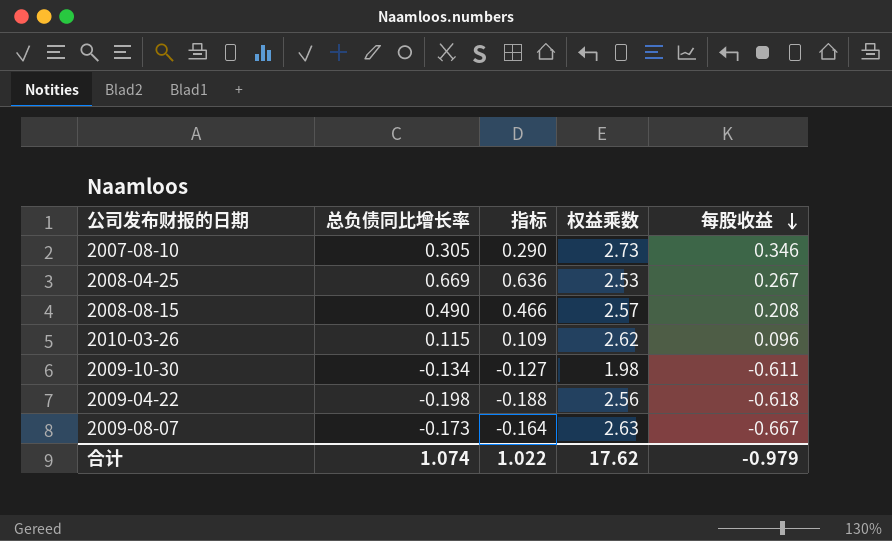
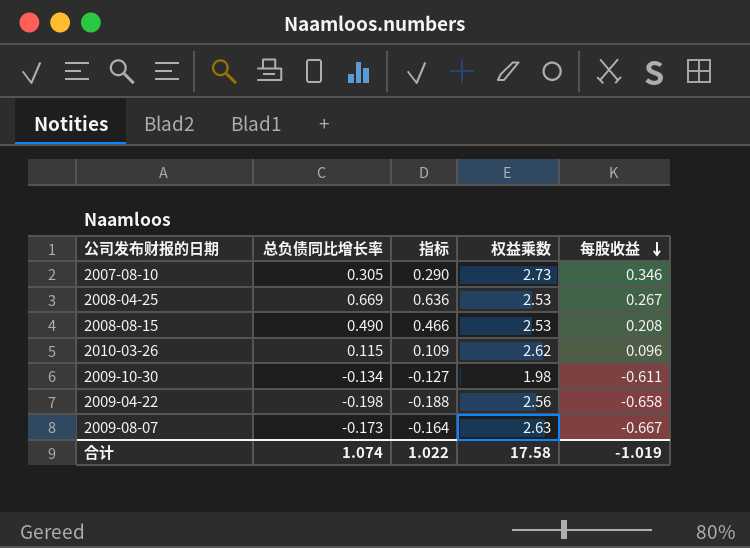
2008-08-15 | 权益乘数: 2.57 -> 2.53
2009-04-22 | 每股收益: -0.618 -> -0.658
合计 | 权益乘数: 17.62 -> 17.58
合计 | 每股收益: -0.979 -> -1.019

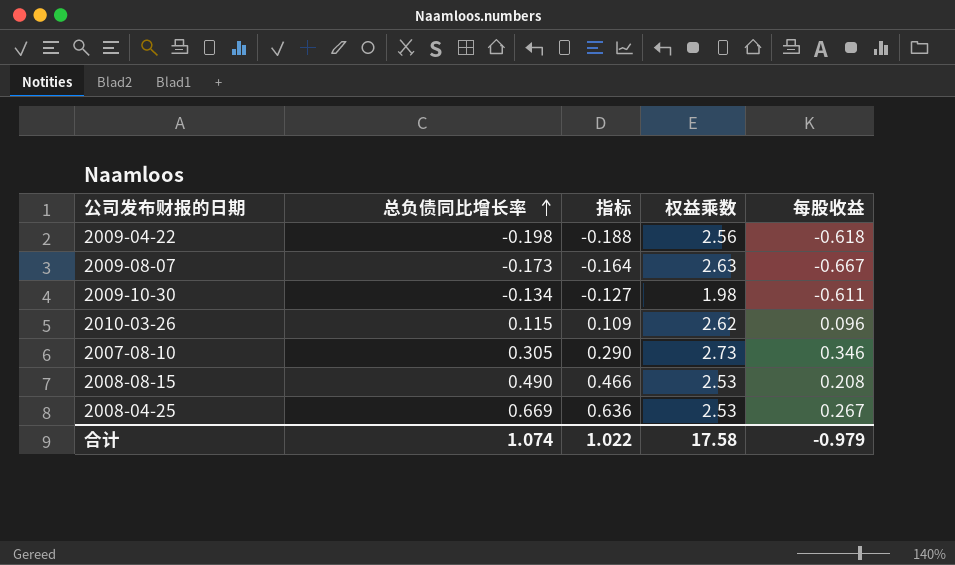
row order: 每股收益 descending -> 总负债同比增长率 ascending
2009-04-22 | 每股收益: -0.658 -> -0.618
合计 | 每股收益: -1.019 -> -0.979

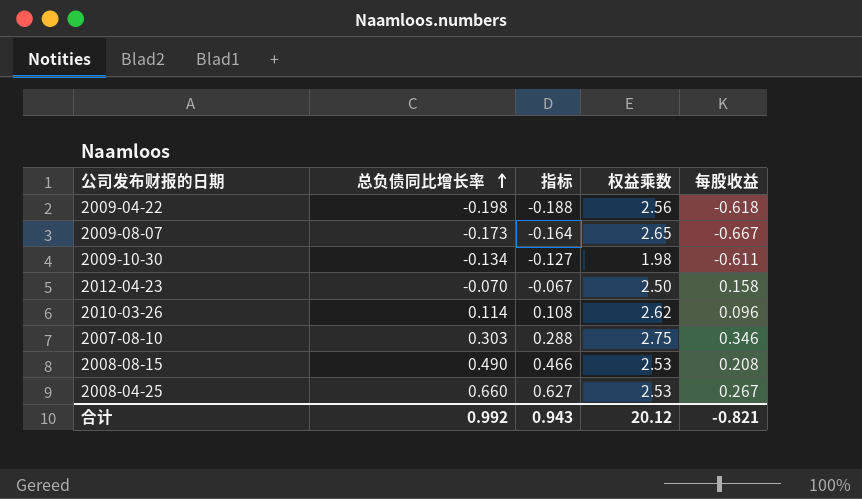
2009-08-07 | 权益乘数: 2.63 -> 2.65
row 2012-04-23: none -> -0.070 | -0.067 | 2.50 | 0.158
2010-03-26 | 总负债同比增长率: 0.115 -> 0.114
2010-03-26 | 指标: 0.109 -> 0.108
2007-08-10 | 总负债同比增长率: 0.305 -> 0.303
2007-08-10 | 指标: 0.290 -> 0.288
2007-08-10 | 权益乘数: 2.73 -> 2.75
2008-04-25 | 总负债同比增长率: 0.669 -> 0.660
2008-04-25 | 指标: 0.636 -> 0.627
合计 | 总负债同比增长率: 1.074 -> 0.992
合计 | 指标: 1.022 -> 0.943
合计 | 权益乘数: 17.58 -> 20.12
合计 | 每股收益: -0.979 -> -0.821

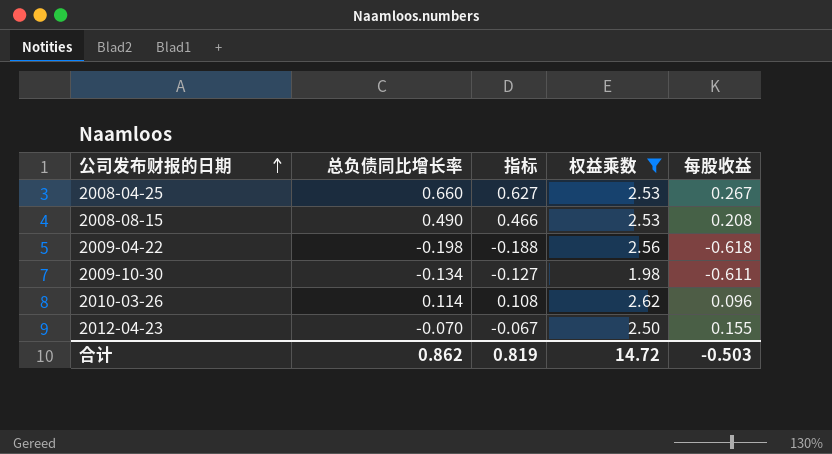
filter: none -> 权益乘数 <= 2.62
row order: 总负债同比增长率 ascending -> 公司发布财报的日期 ascending
2012-04-23 | 每股收益: 0.158 -> 0.155
合计 | 总负债同比增长率: 0.992 -> 0.862
合计 | 指标: 0.943 -> 0.819
合计 | 权益乘数: 20.12 -> 14.72
合计 | 每股收益: -0.821 -> -0.503

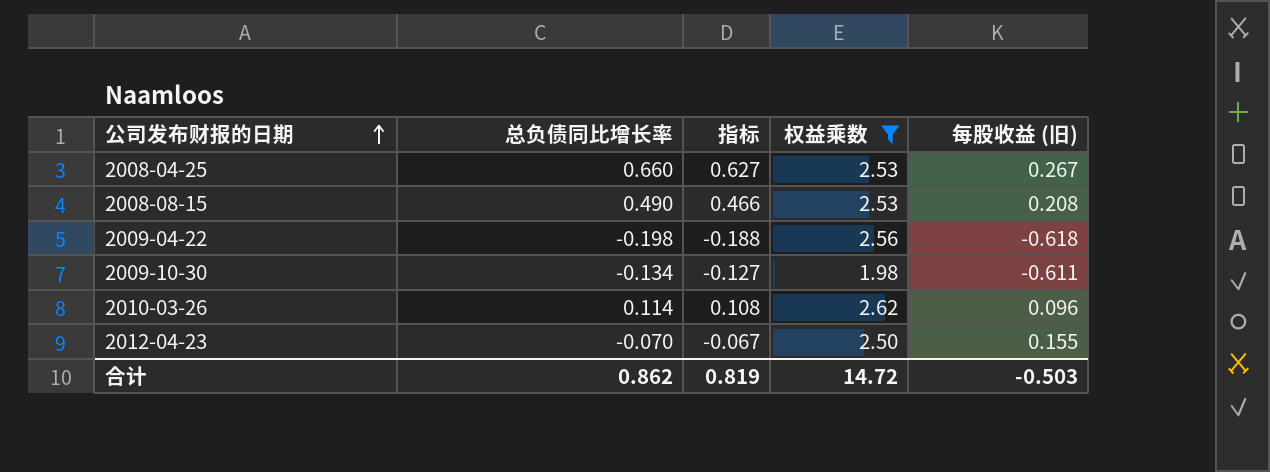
column name: 每股收益 -> 每股收益 (旧)

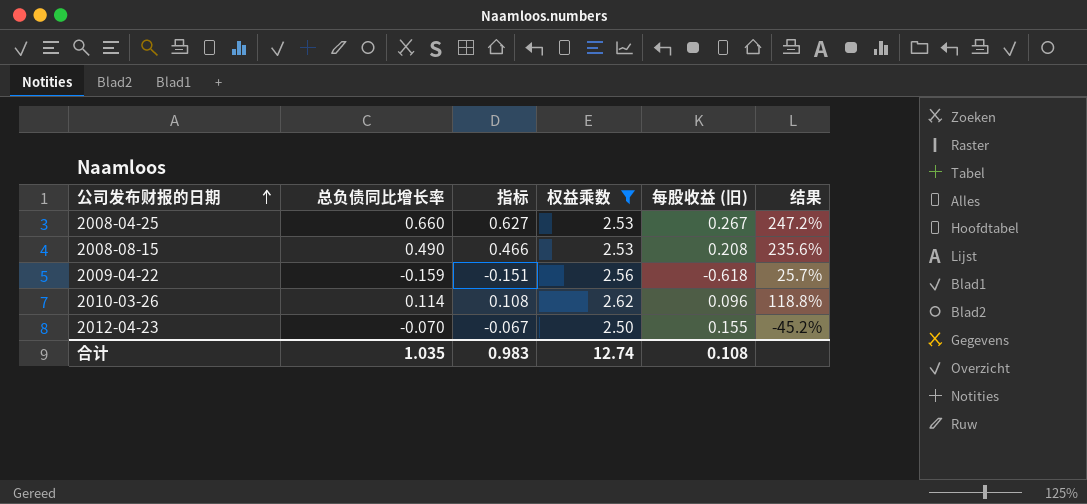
column 结果 | formula: none -> [总负债同比增长率] / [每股收益 (旧)]
row 2009-10-30: -0.134 | -0.127 | 1.98 | -0.611 -> none
2009-04-22 | 总负债同比增长率: -0.198 -> -0.159
2009-04-22 | 指标: -0.188 -> -0.151
合计 | 总负债同比增长率: 0.862 -> 1.035
合计 | 指标: 0.819 -> 0.983
合计 | 权益乘数: 14.72 -> 12.74
合计 | 每股收益 (旧): -0.503 -> 0.108

